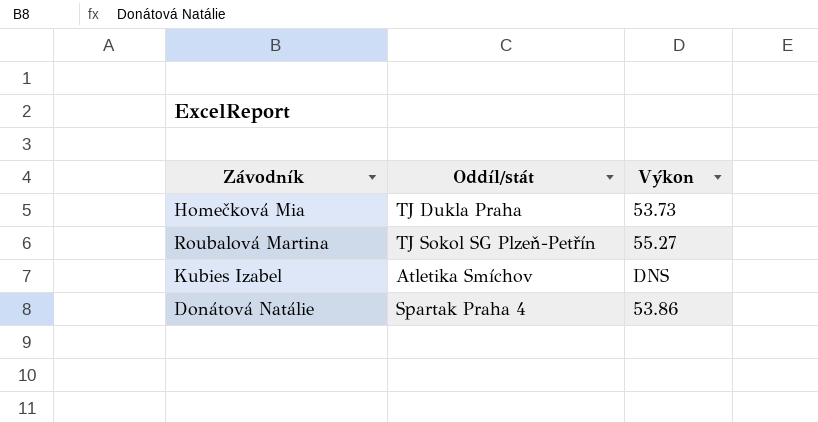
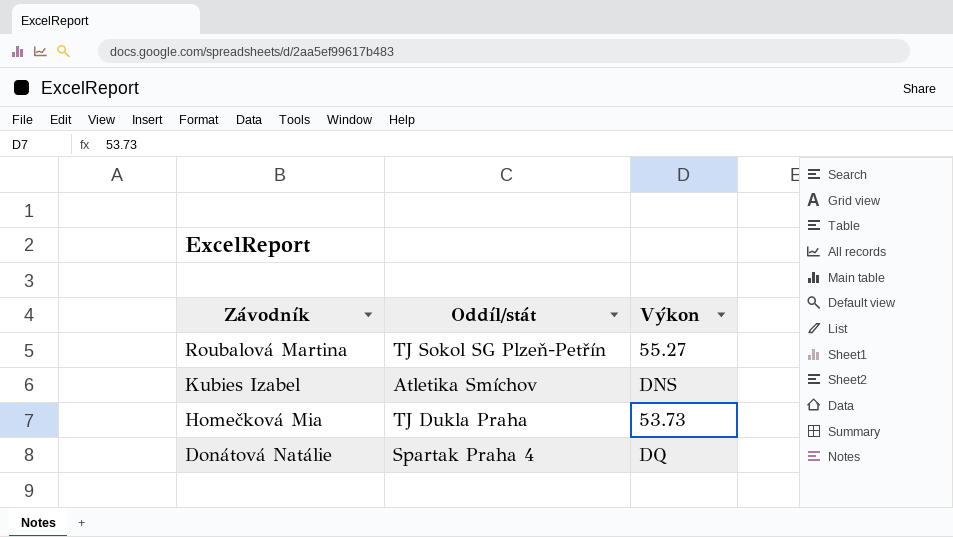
row order: none -> Závodník descending
Donátová Natálie | Výkon: 53.86 -> DQ

